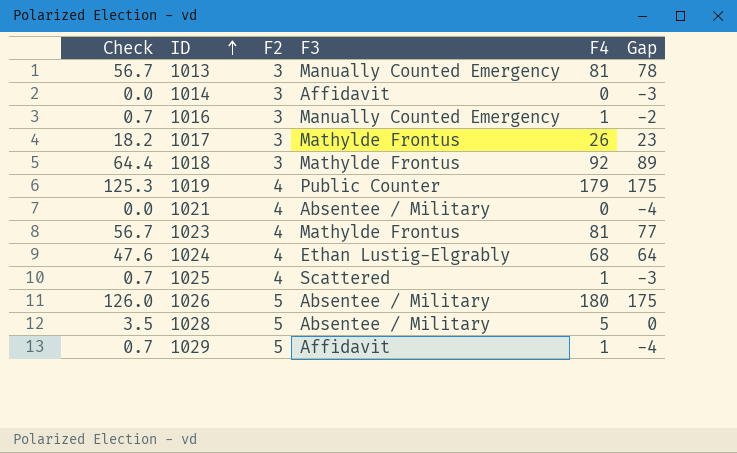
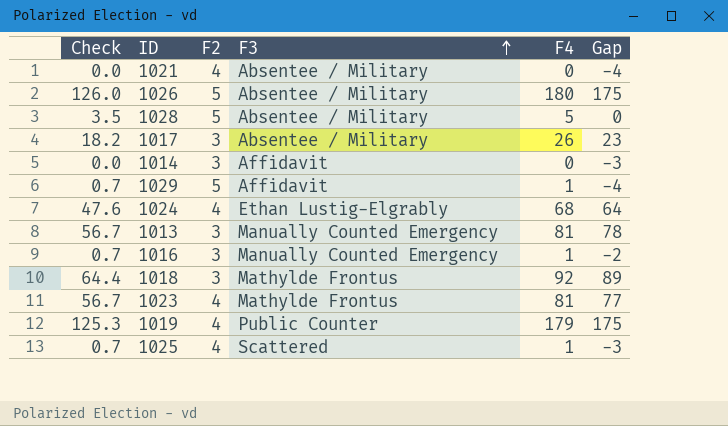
row order: ID ascending -> F3 ascending
1017 | F3: Mathylde Frontus -> Absentee / Military

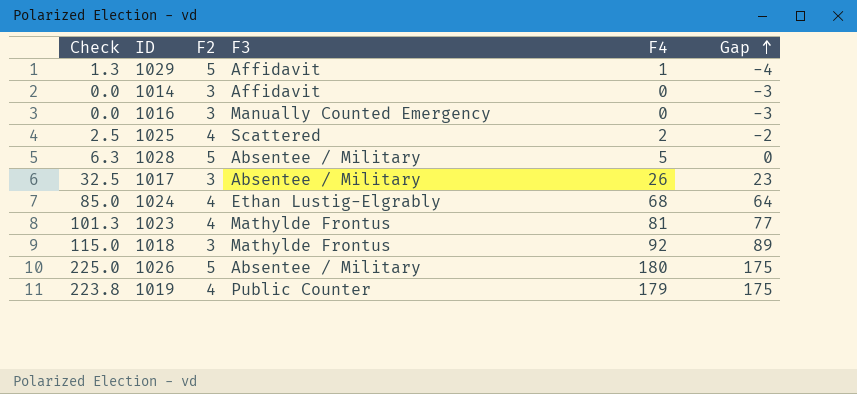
row order: F3 ascending -> Gap ascending
column Check | formula: [F4] * 0.7 -> [F4] * 1.25
row 1021: 0.0 | 4 | Absentee / Military | 0 | -4 -> none
row 1013: 56.7 | 3 | Manually Counted Emergency | 81 | 78 -> none
1016 | F4: 1 -> 0
1016 | Gap: -2 -> -3
1025 | F4: 1 -> 2
1025 | Gap: -3 -> -2

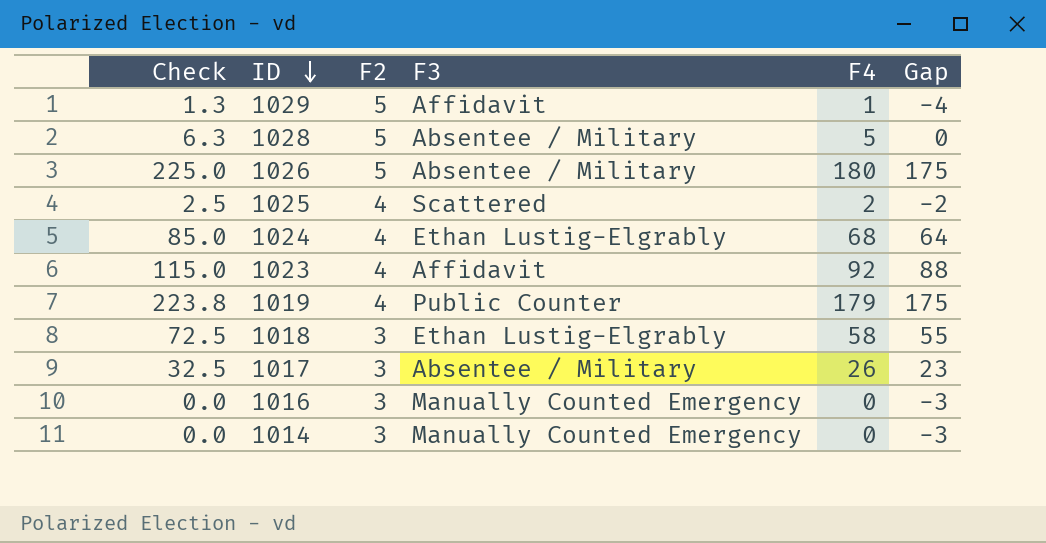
row order: Gap ascending -> ID descending
1023 | Check: 101.3 -> 115.0
1023 | F3: Mathylde Frontus -> Affidavit
1023 | F4: 81 -> 92
1023 | Gap: 77 -> 88
1018 | Check: 115.0 -> 72.5
1018 | F3: Mathylde Frontus -> Ethan Lustig-Elgrably
1018 | F4: 92 -> 58
1018 | Gap: 89 -> 55
1014 | F3: Affidavit -> Manually Counted Emergency

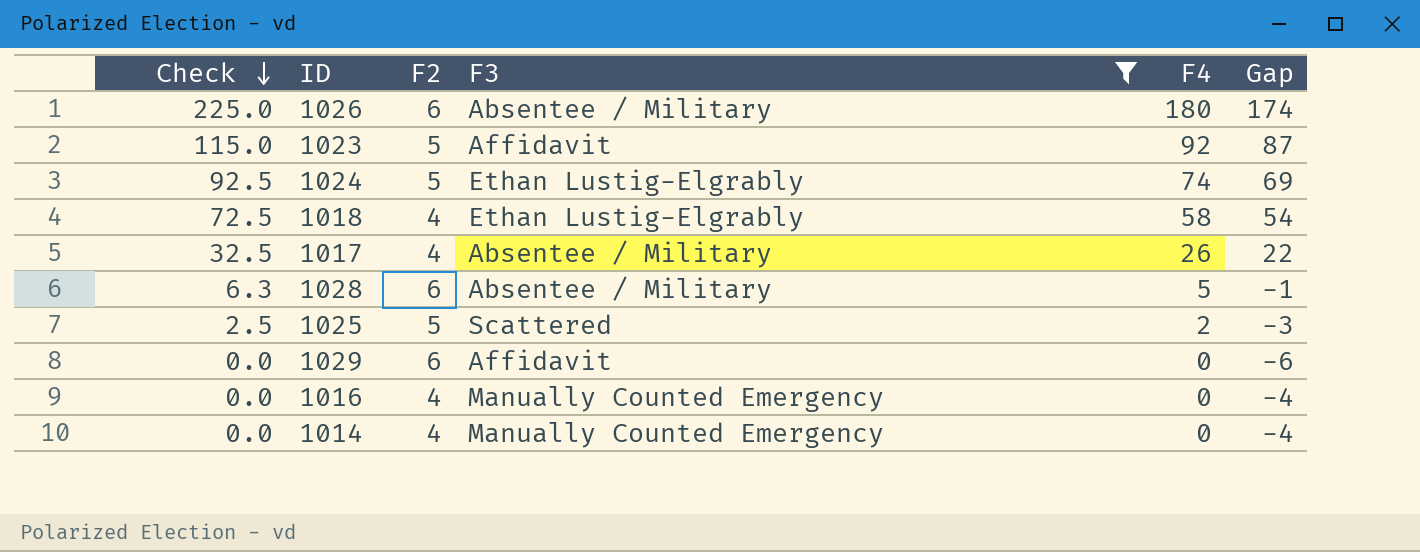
filter: none -> F3 != Public Counter
row order: ID descending -> Check descending
1026 | F2: 5 -> 6
1026 | Gap: 175 -> 174
1023 | F2: 4 -> 5
1023 | Gap: 88 -> 87
1024 | Check: 85.0 -> 92.5
1024 | F2: 4 -> 5
1024 | F4: 68 -> 74
1024 | Gap: 64 -> 69
1018 | F2: 3 -> 4
1018 | Gap: 55 -> 54
1017 | F2: 3 -> 4
1017 | Gap: 23 -> 22
1028 | F2: 5 -> 6
1028 | Gap: 0 -> -1
1025 | F2: 4 -> 5
1025 | Gap: -2 -> -3
1029 | Check: 1.3 -> 0.0
1029 | F2: 5 -> 6
1029 | F4: 1 -> 0
1029 | Gap: -4 -> -6
1016 | F2: 3 -> 4
1016 | Gap: -3 -> -4
1014 | F2: 3 -> 4
1014 | Gap: -3 -> -4

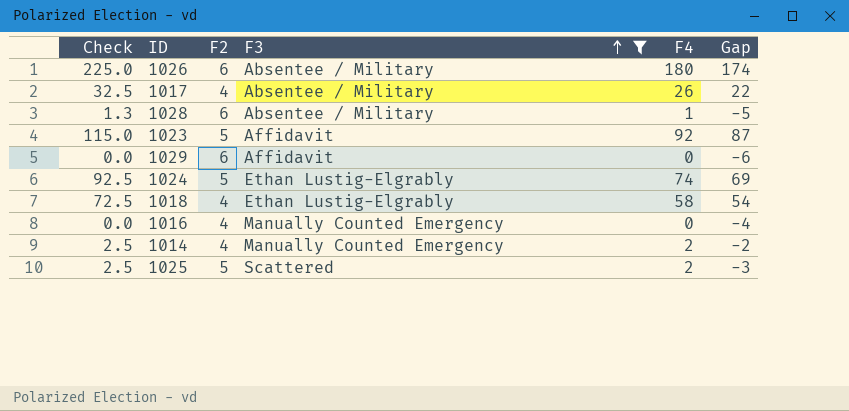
row order: Check descending -> F3 ascending
1028 | Check: 6.3 -> 1.3
1028 | F4: 5 -> 1
1028 | Gap: -1 -> -5
1014 | Check: 0.0 -> 2.5
1014 | F4: 0 -> 2
1014 | Gap: -4 -> -2

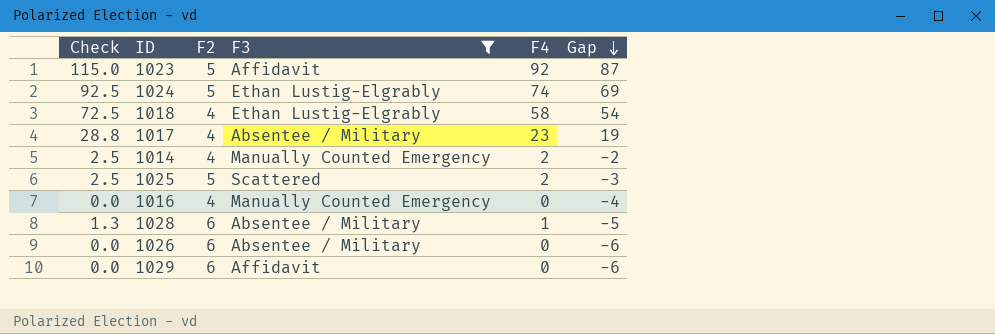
row order: F3 ascending -> Gap descending
1017 | Check: 32.5 -> 28.8
1017 | F4: 26 -> 23
1017 | Gap: 22 -> 19
1026 | Check: 225.0 -> 0.0
1026 | F4: 180 -> 0
1026 | Gap: 174 -> -6

